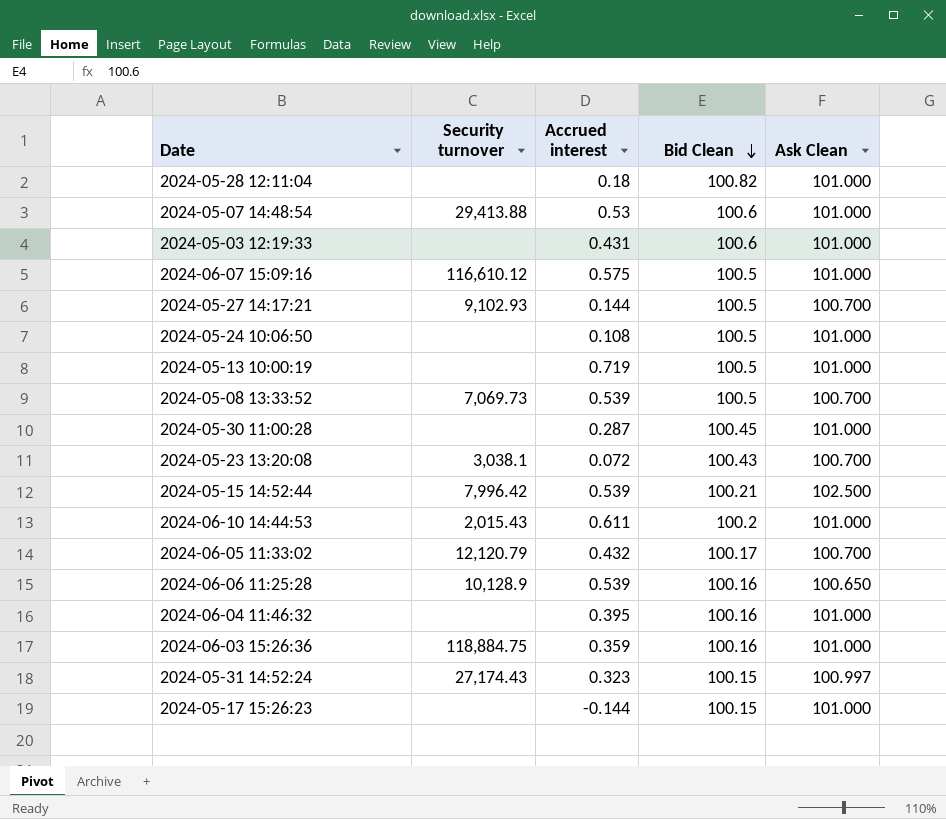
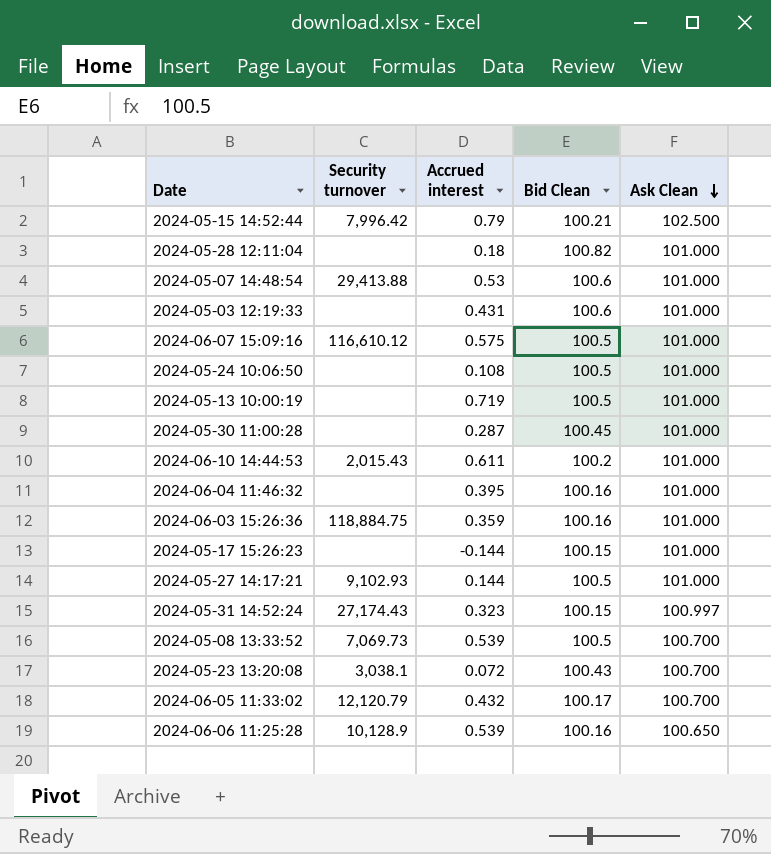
row order: Bid Clean descending -> Ask Clean descending
2024-05-15 14:52:44 | Accrued interest: 0.539 -> 0.79
2024-05-27 14:17:21 | Ask Clean: 100.700 -> 101.000

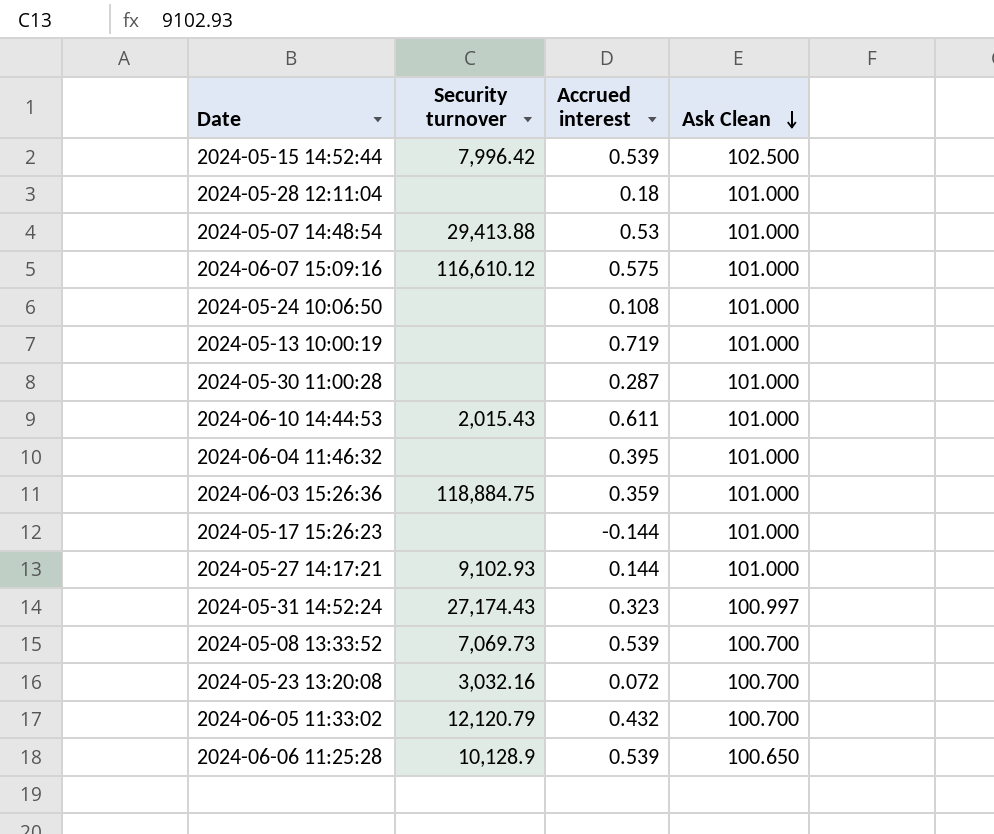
column Bid Clean | position: 4 -> none
row 2024-05-03 12:19:33: none | 0.431 | 100.6 | 101.000 -> none
2024-05-15 14:52:44 | Accrued interest: 0.79 -> 0.539
2024-05-23 13:20:08 | Security turnover: 3,038.1 -> 3,032.16

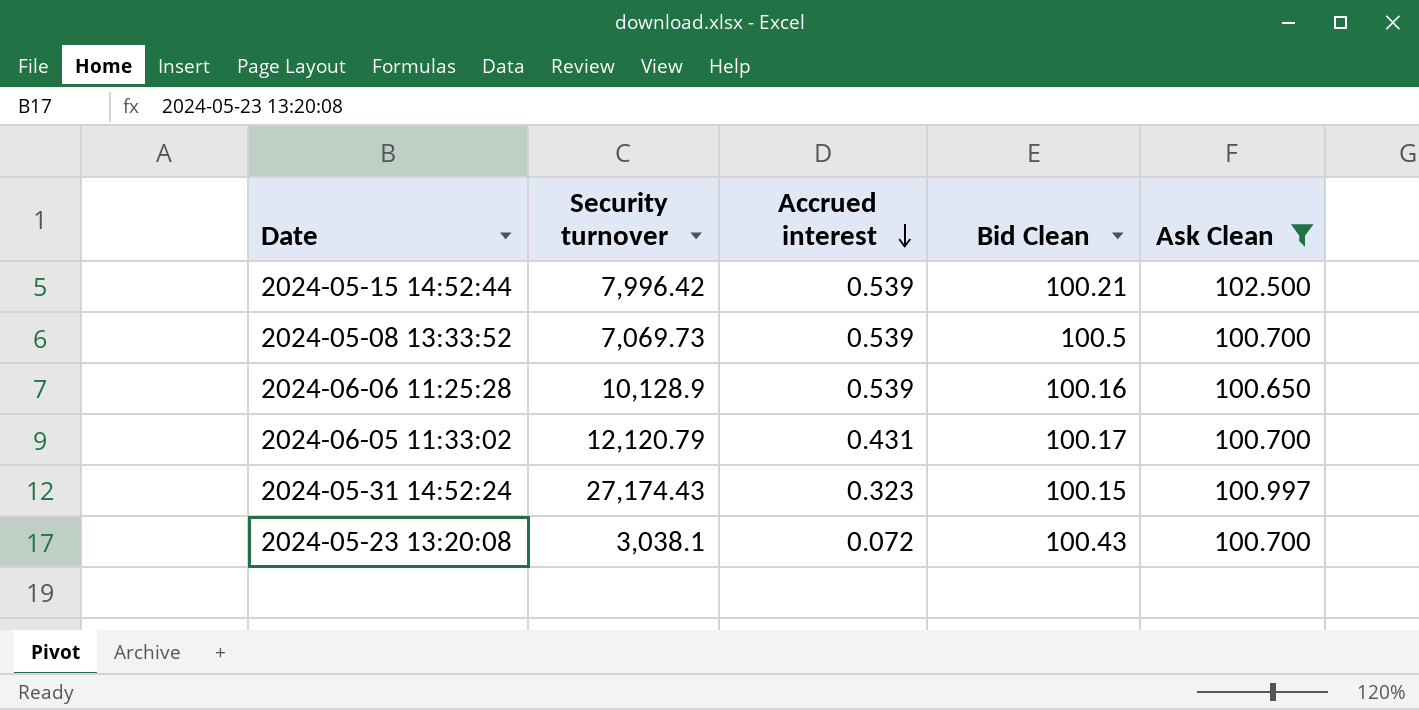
filter: none -> Ask Clean != 101.000
row order: Ask Clean descending -> Accrued interest descending
column Bid Clean | position: none -> 4
2024-06-05 11:33:02 | Accrued interest: 0.432 -> 0.431
2024-05-23 13:20:08 | Security turnover: 3,032.16 -> 3,038.1

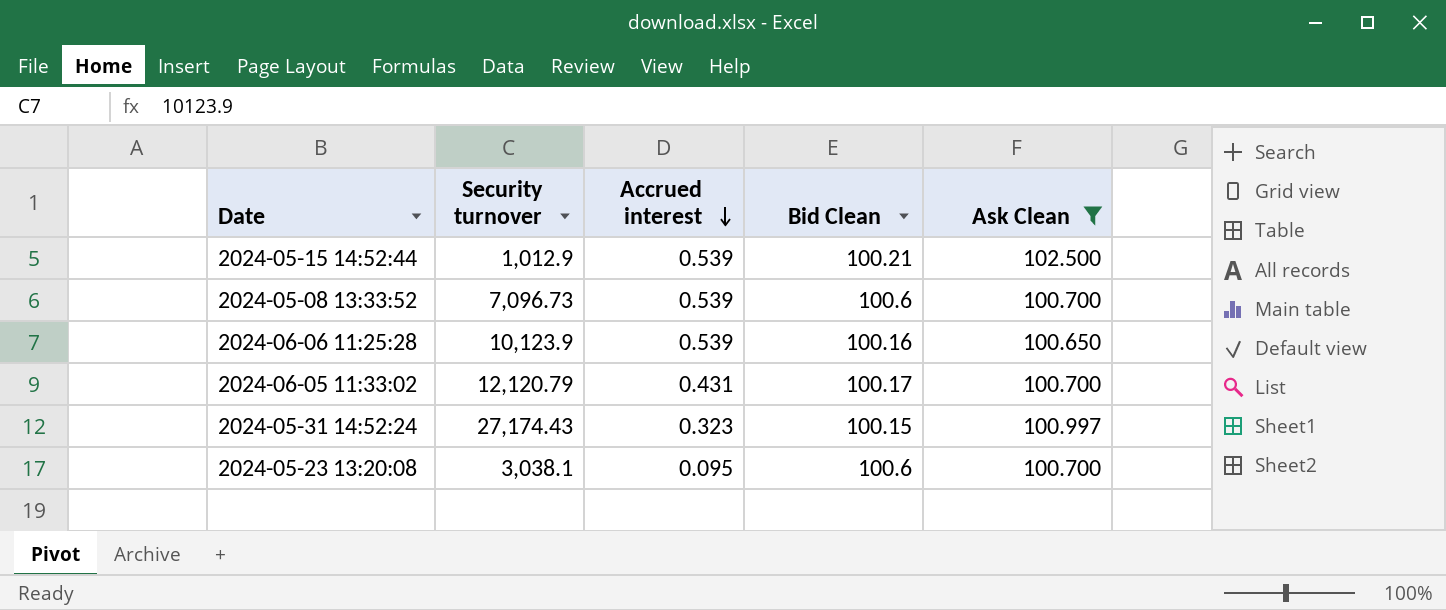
2024-05-15 14:52:44 | Security turnover: 7,996.42 -> 1,012.9
2024-05-08 13:33:52 | Security turnover: 7,069.73 -> 7,096.73
2024-05-08 13:33:52 | Bid Clean: 100.5 -> 100.6
2024-06-06 11:25:28 | Security turnover: 10,128.9 -> 10,123.9
2024-05-23 13:20:08 | Accrued interest: 0.072 -> 0.095
2024-05-23 13:20:08 | Bid Clean: 100.43 -> 100.6

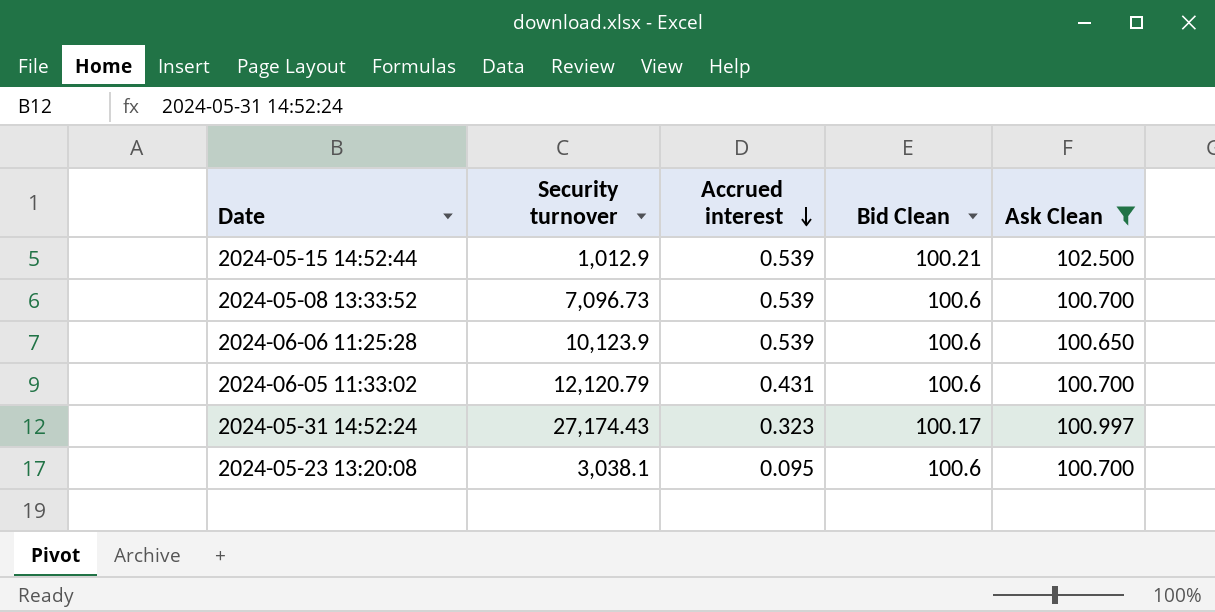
2024-06-06 11:25:28 | Bid Clean: 100.16 -> 100.6
2024-06-05 11:33:02 | Bid Clean: 100.17 -> 100.6
2024-05-31 14:52:24 | Bid Clean: 100.15 -> 100.17

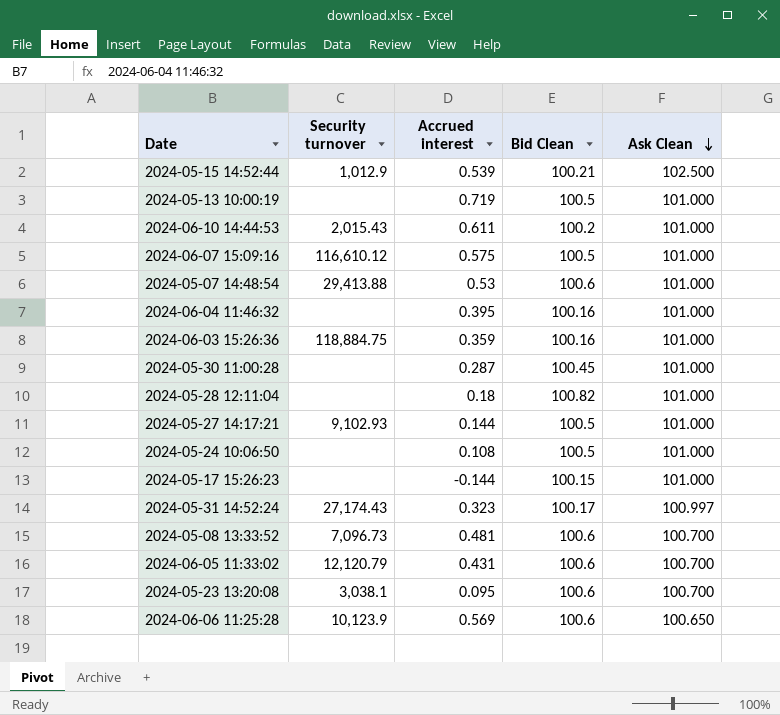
filter: Ask Clean != 101.000 -> none
row order: Accrued interest descending -> Ask Clean descending
2024-05-08 13:33:52 | Accrued interest: 0.539 -> 0.481
2024-06-06 11:25:28 | Accrued interest: 0.539 -> 0.569

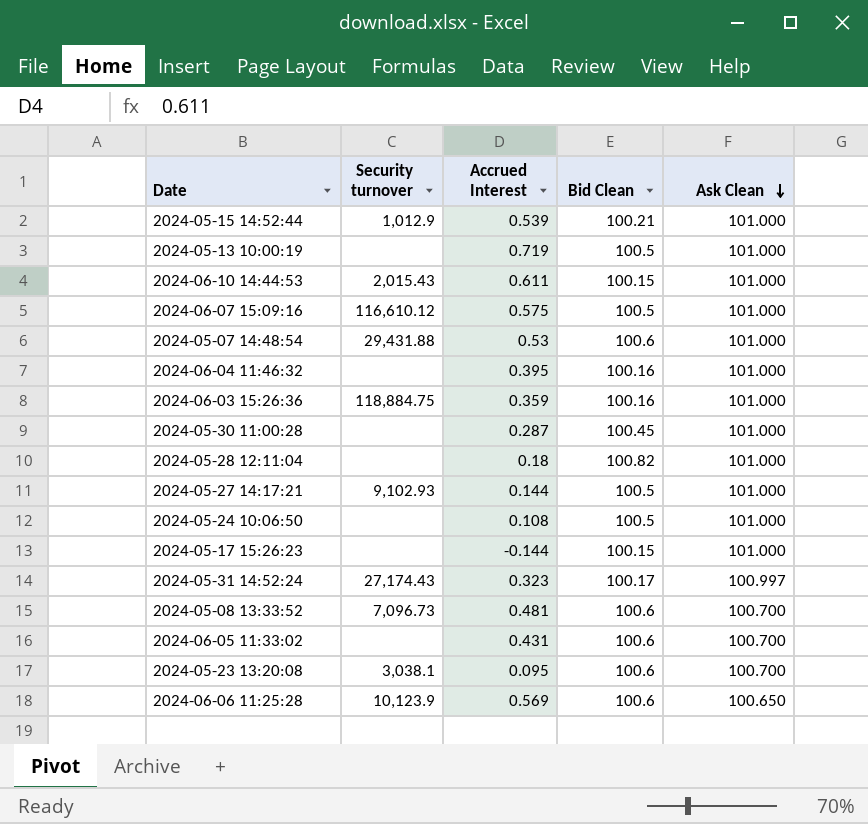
column name: Accrued interest -> Accrued Interest
2024-05-15 14:52:44 | Ask Clean: 102.500 -> 101.000
2024-06-10 14:44:53 | Bid Clean: 100.2 -> 100.15
2024-05-07 14:48:54 | Security turnover: 29,413.88 -> 29,431.88
2024-06-05 11:33:02 | Security turnover: 12,120.79 -> none

